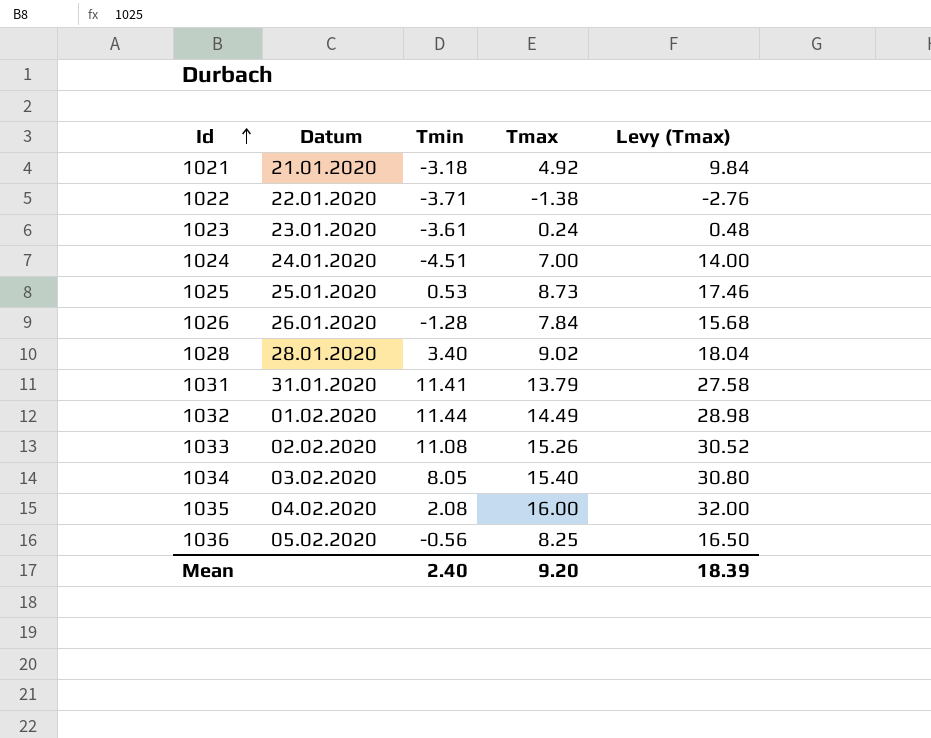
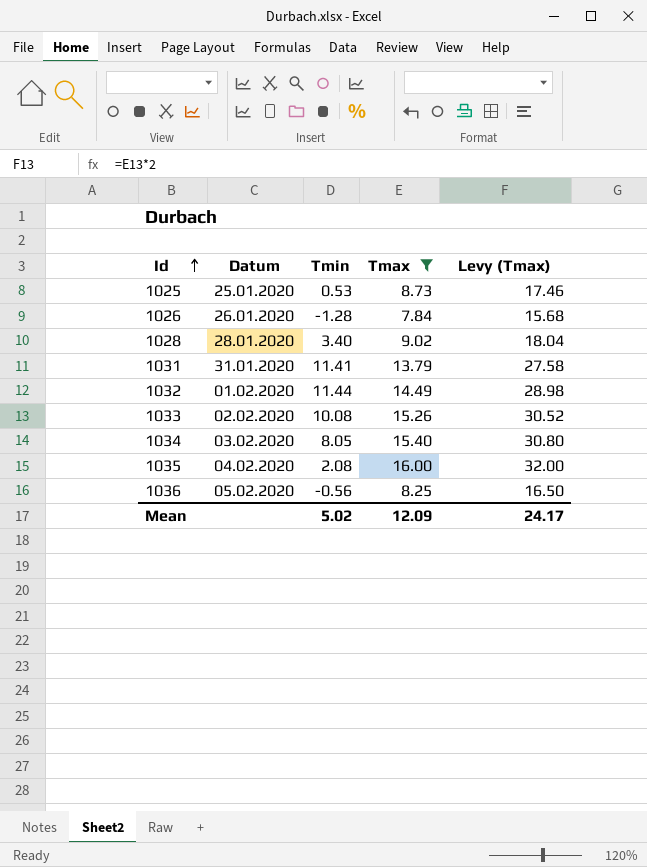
filter: none -> Tmax >= 7.84
1033 | Tmin: 11.08 -> 10.08
Mean | Tmin: 2.40 -> 5.02
Mean | Tmax: 9.20 -> 12.09
Mean | Levy (Tmax): 18.39 -> 24.17

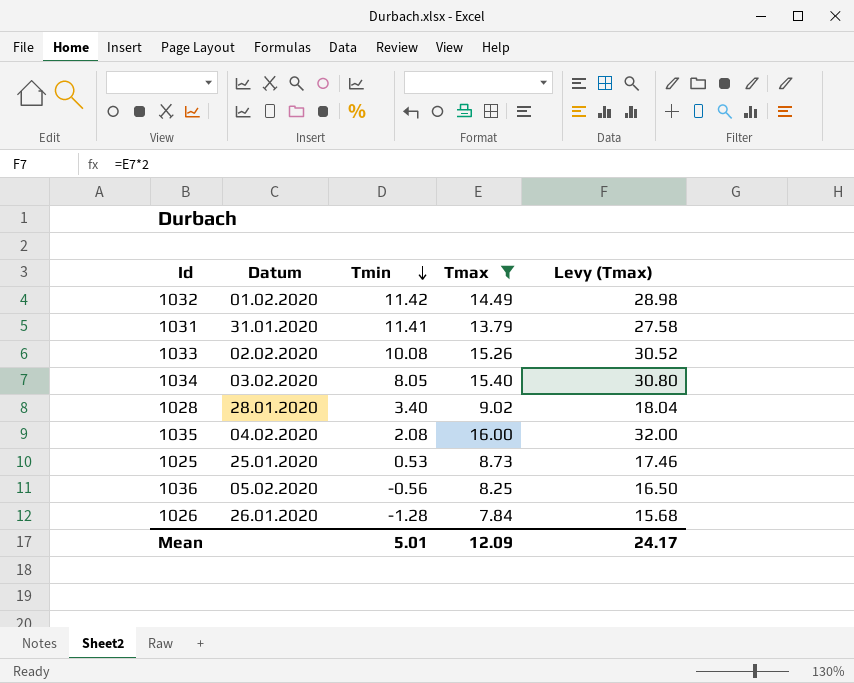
row order: Id ascending -> Tmin descending
1032 | Tmin: 11.44 -> 11.42
Mean | Tmin: 5.02 -> 5.01

